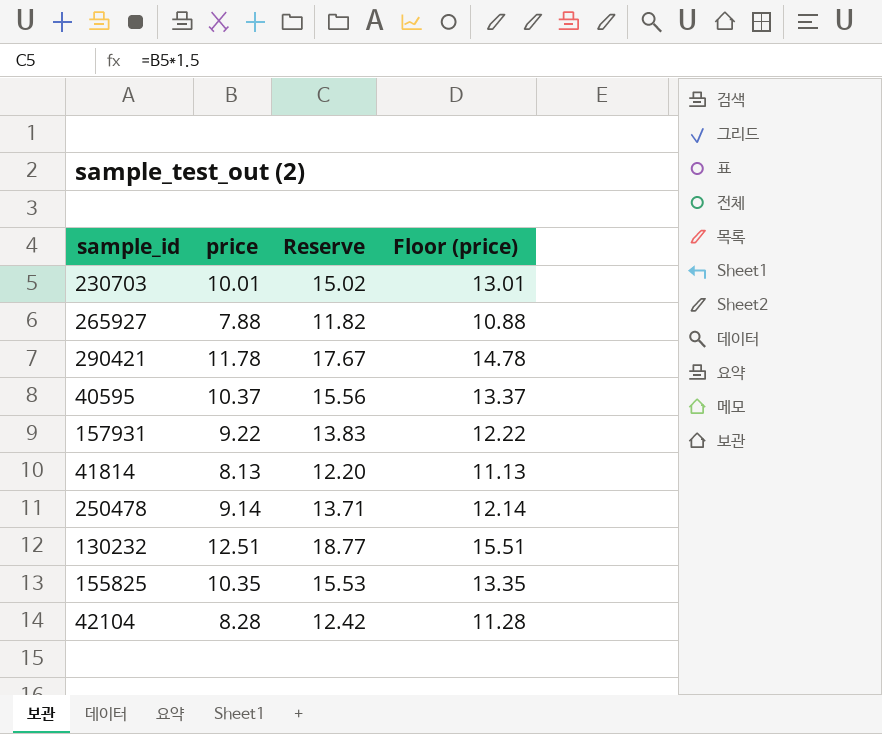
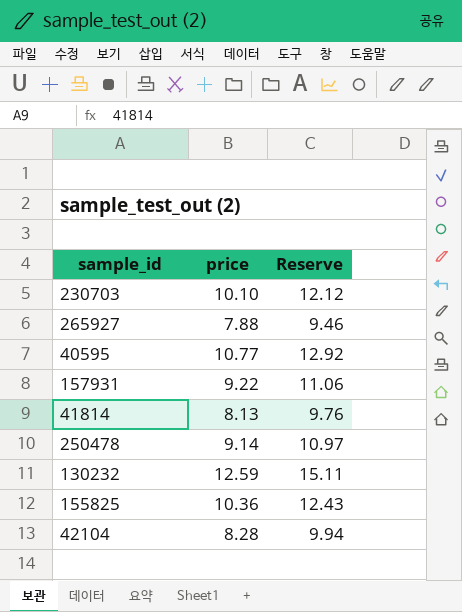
column Floor (price) | formula: [price] + 3 -> none
column Reserve | formula: [price] * 1.5 -> [price] * 1.2
row 290421: 11.78 | 17.67 | 14.78 -> none
230703 | price: 10.01 -> 10.10
40595 | price: 10.37 -> 10.77
130232 | price: 12.51 -> 12.59
155825 | price: 10.35 -> 10.36

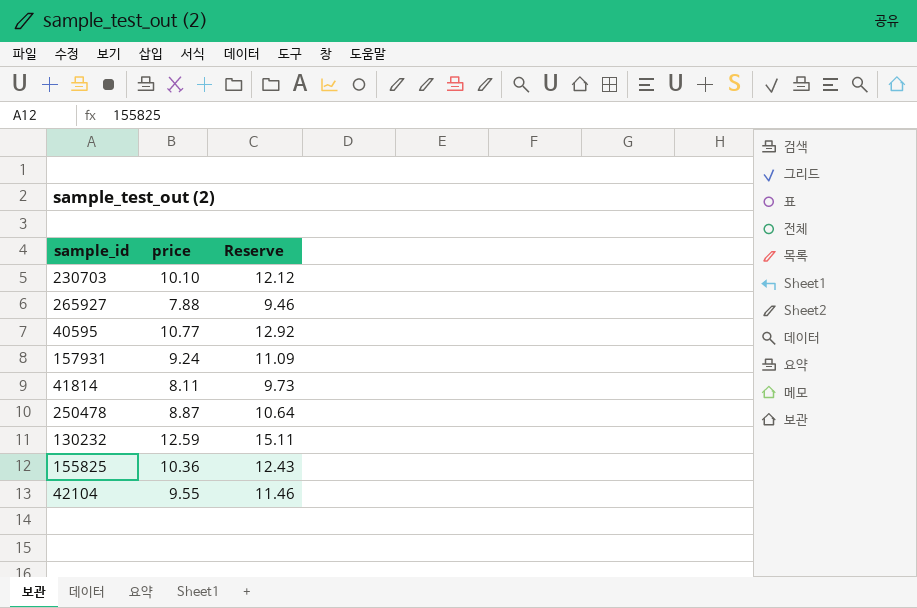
157931 | price: 9.22 -> 9.24
157931 | Reserve: 11.06 -> 11.09
41814 | price: 8.13 -> 8.11
41814 | Reserve: 9.76 -> 9.73
250478 | price: 9.14 -> 8.87
250478 | Reserve: 10.97 -> 10.64
42104 | price: 8.28 -> 9.55
42104 | Reserve: 9.94 -> 11.46

